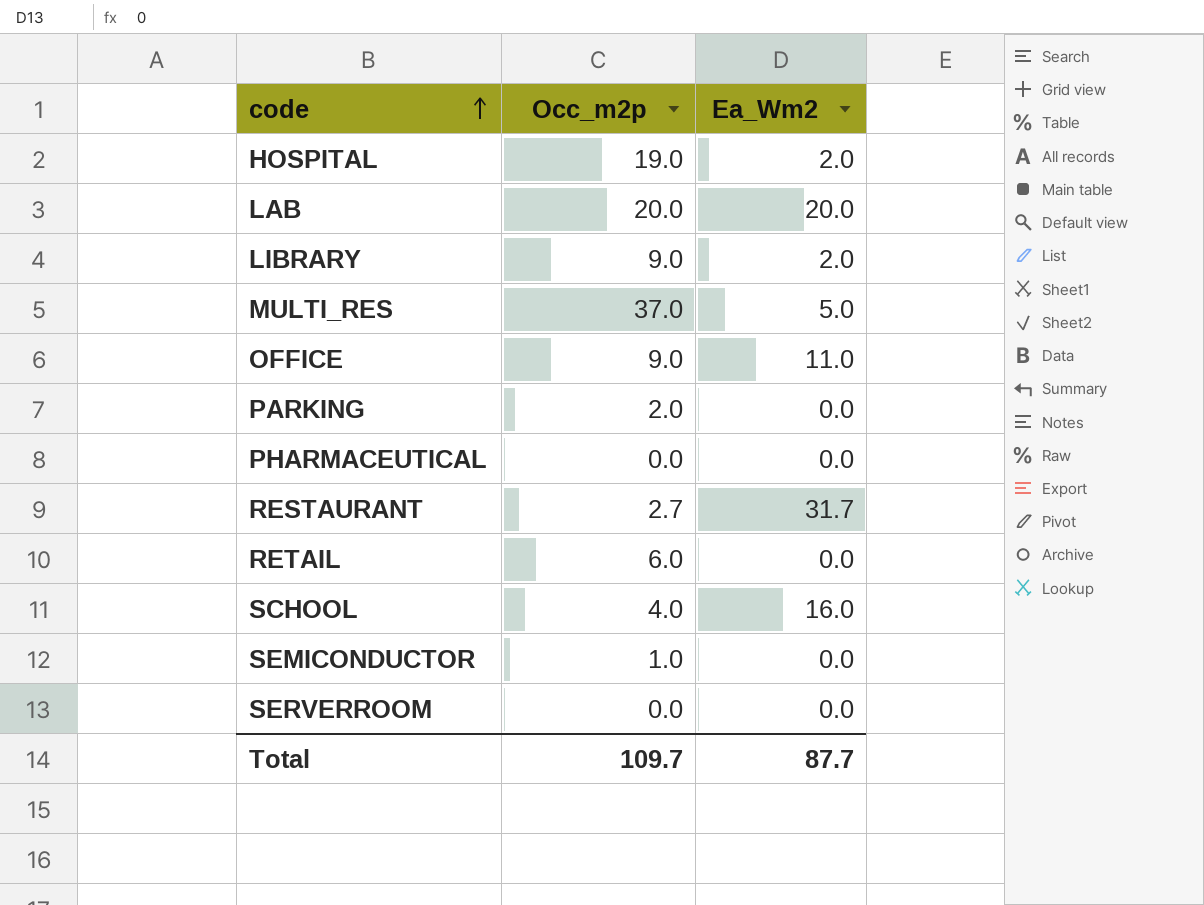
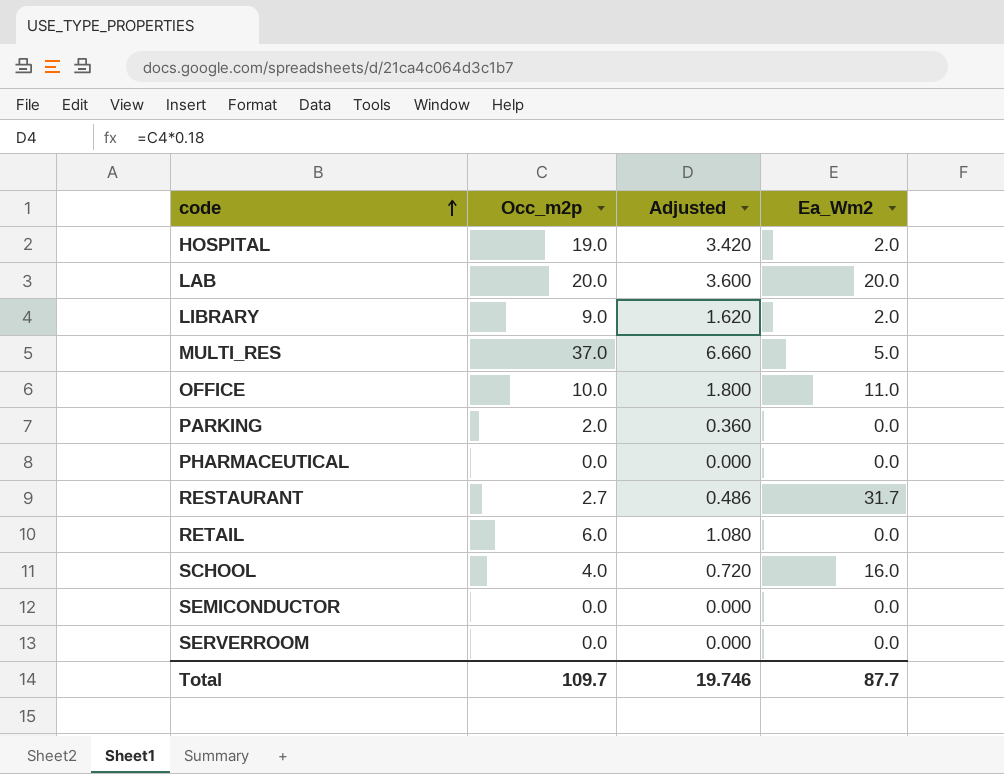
column Adjusted | formula: none -> [Occ_m2p] * 0.18
OFFICE | Occ_m2p: 9.0 -> 10.0
SEMICONDUCTOR | Occ_m2p: 1.0 -> 0.0

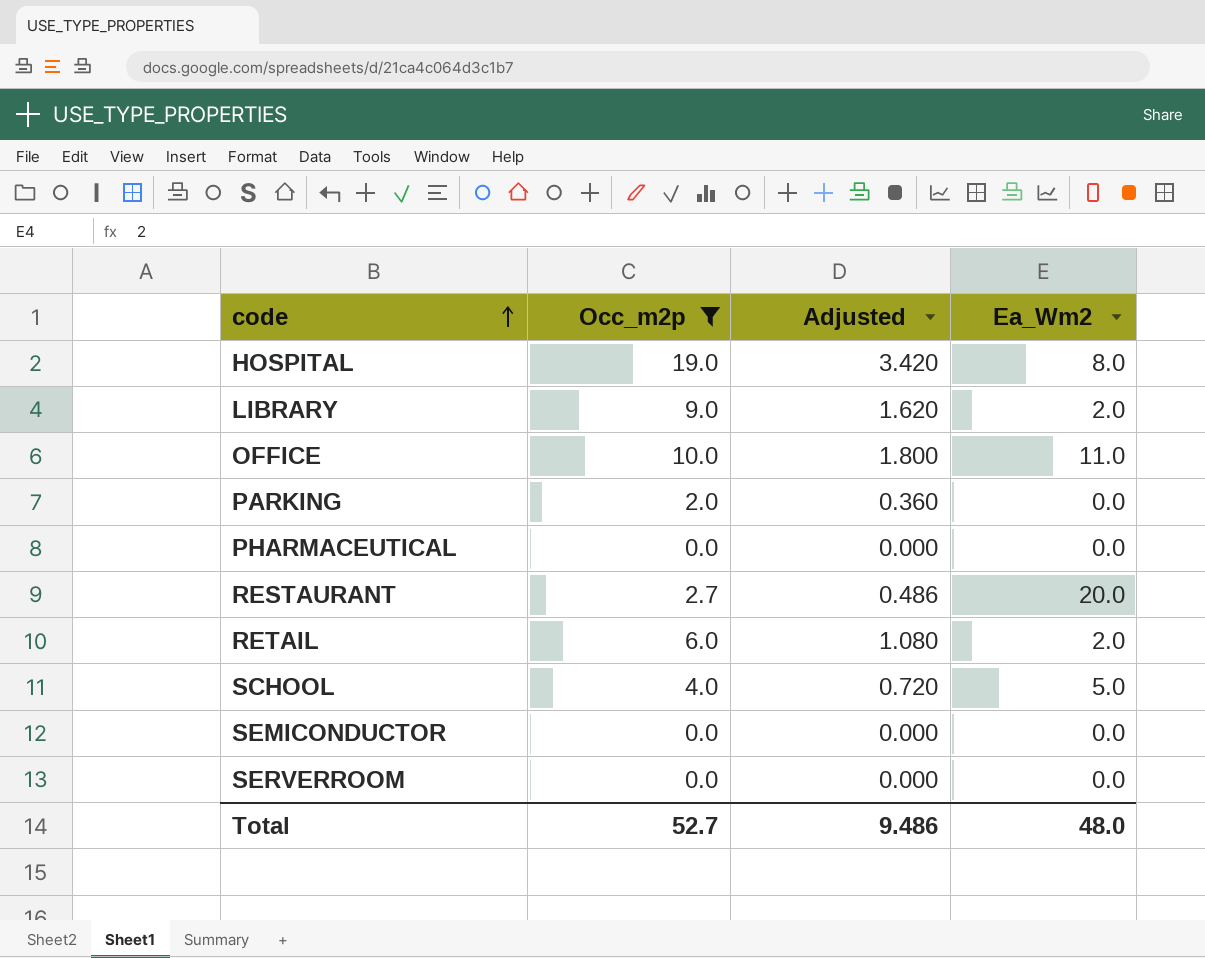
filter: none -> Occ_m2p <= 19.0
HOSPITAL | Ea_Wm2: 2.0 -> 8.0
RESTAURANT | Ea_Wm2: 31.7 -> 20.0
RETAIL | Ea_Wm2: 0.0 -> 2.0
SCHOOL | Ea_Wm2: 16.0 -> 5.0
Total | Occ_m2p: 109.7 -> 52.7
Total | Adjusted: 19.746 -> 9.486
Total | Ea_Wm2: 87.7 -> 48.0

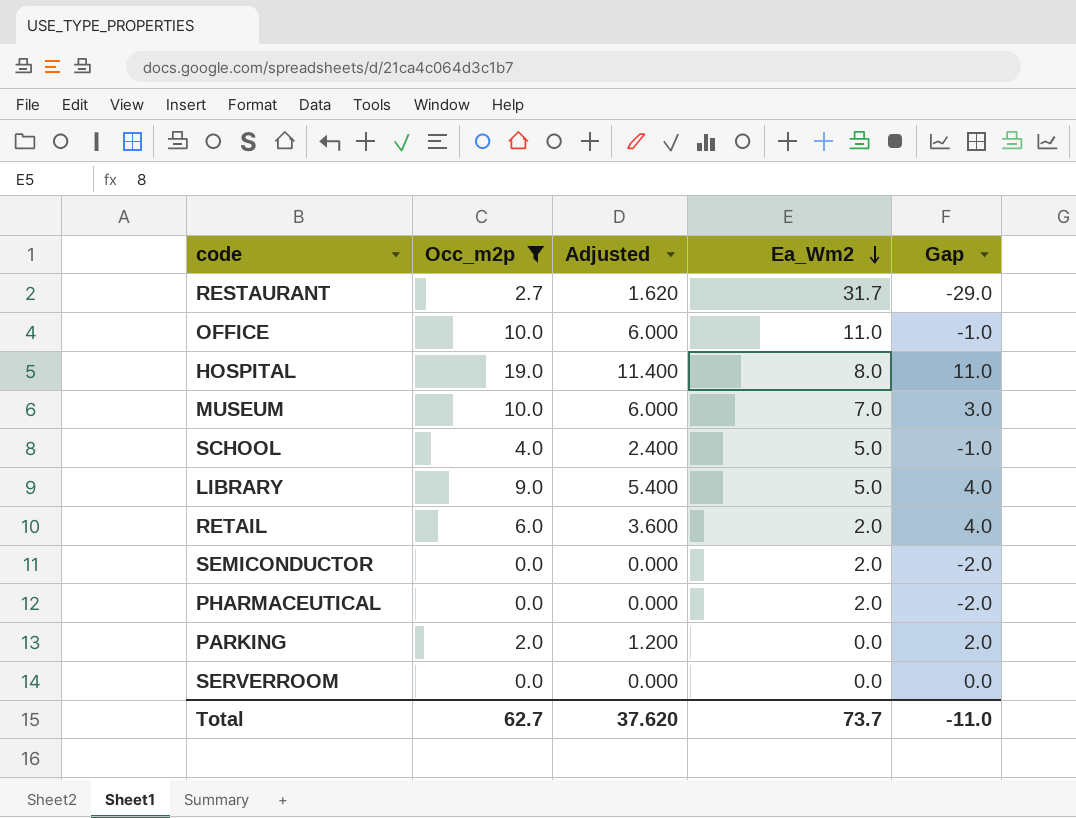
row order: code ascending -> Ea_Wm2 descending
column Adjusted | formula: [Occ_m2p] * 0.18 -> [Occ_m2p] * 0.6
column Gap | formula: none -> [Occ_m2p] - [Ea_Wm2]
RESTAURANT | Ea_Wm2: 20.0 -> 31.7
row MUSEUM: none -> 10.0 | 6.000 | 7.0 | 3.0
LIBRARY | Ea_Wm2: 2.0 -> 5.0
SEMICONDUCTOR | Ea_Wm2: 0.0 -> 2.0
PHARMACEUTICAL | Ea_Wm2: 0.0 -> 2.0
Total | Occ_m2p: 52.7 -> 62.7
Total | Adjusted: 9.486 -> 37.620
Total | Ea_Wm2: 48.0 -> 73.7

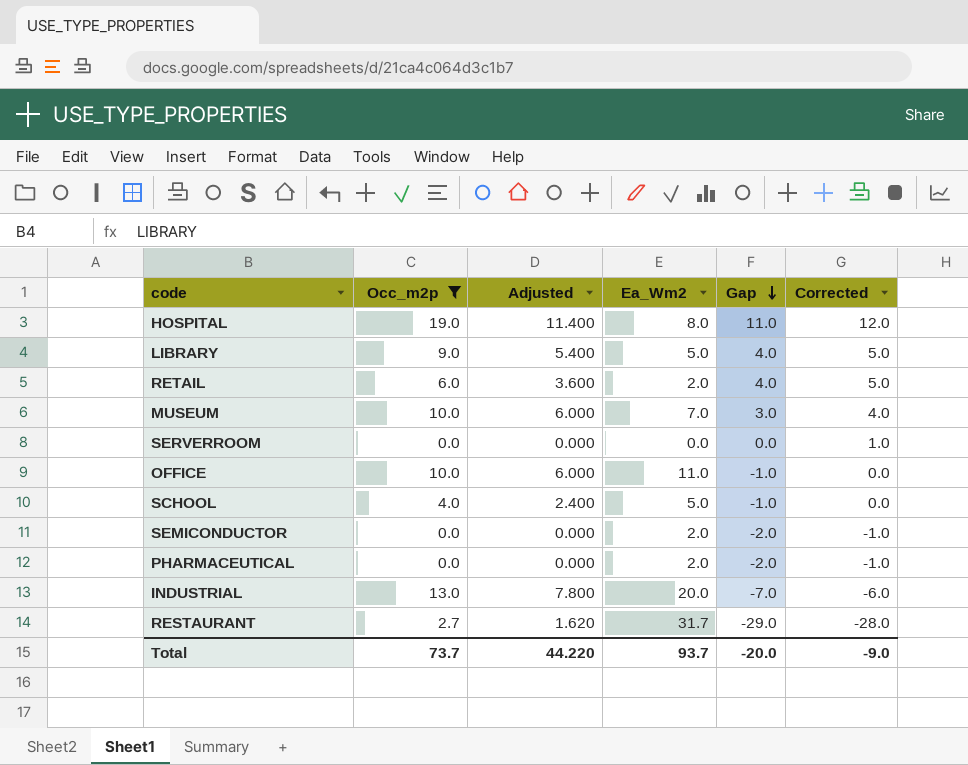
row order: Ea_Wm2 descending -> Gap descending
column Corrected | formula: none -> [Gap] + 1
row PARKING: 2.0 | 1.200 | 0.0 | 2.0 -> none
row INDUSTRIAL: none -> 13.0 | 7.800 | 20.0 | -7.0 | -6.0
Total | Occ_m2p: 62.7 -> 73.7
Total | Adjusted: 37.620 -> 44.220
Total | Ea_Wm2: 73.7 -> 93.7
Total | Gap: -11.0 -> -20.0

